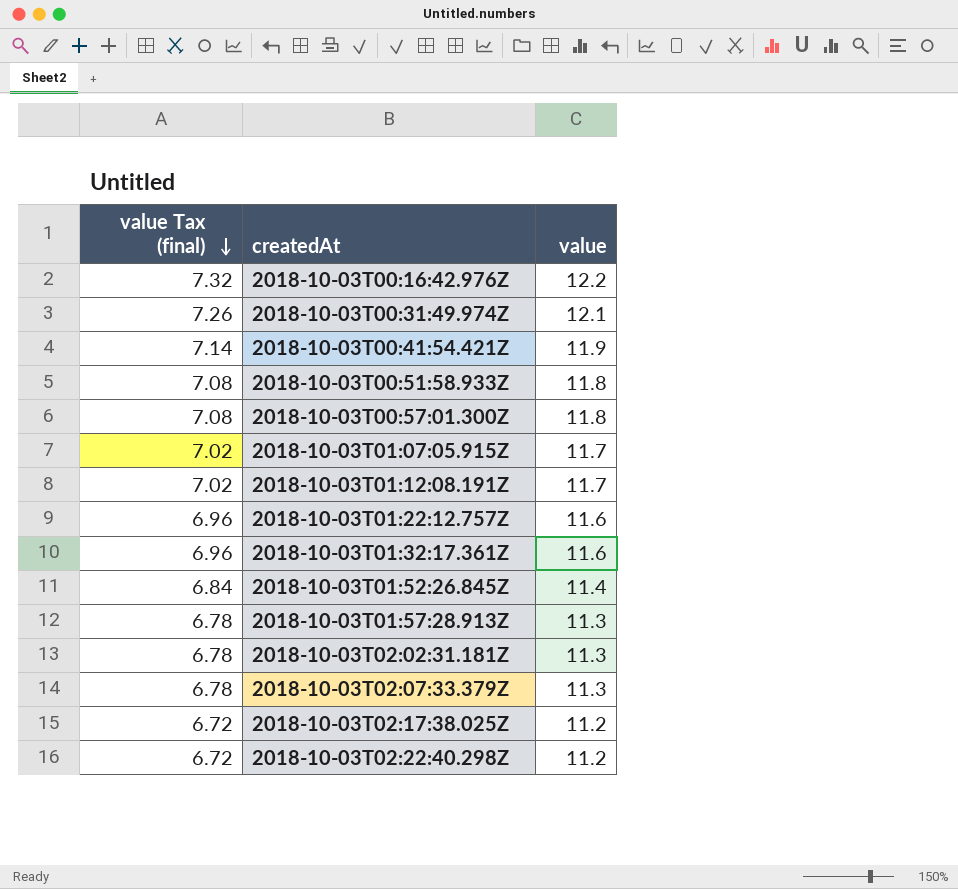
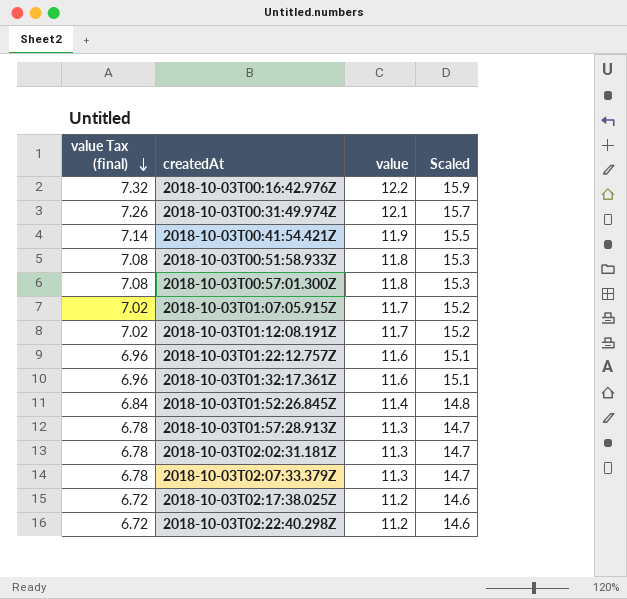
column Scaled | formula: none -> [value] * 1.3

